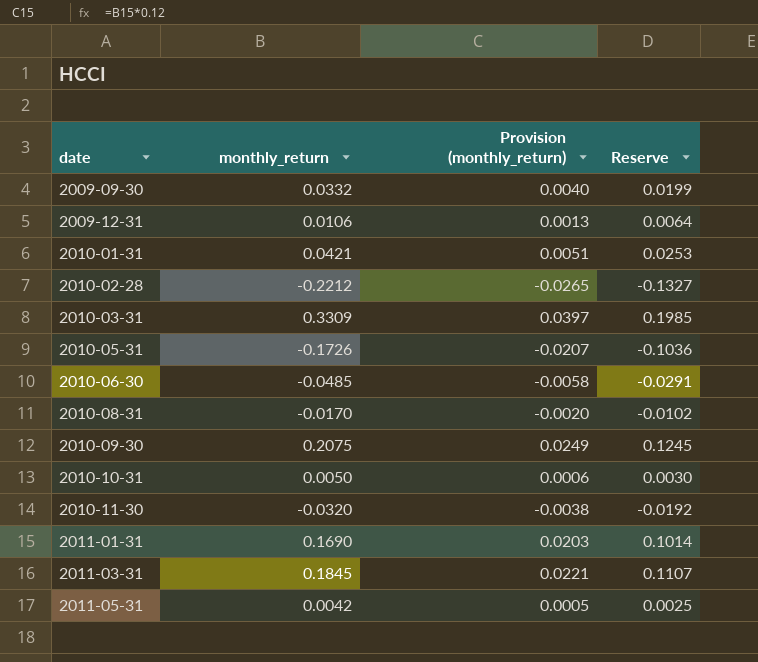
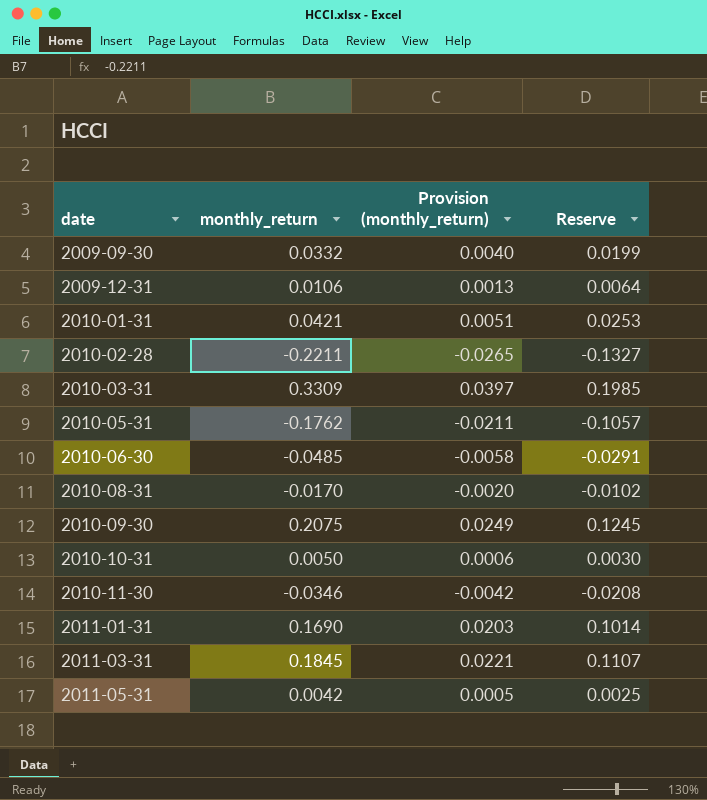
2010-02-28 | monthly_return: -0.2212 -> -0.2211
2010-05-31 | monthly_return: -0.1726 -> -0.1762
2010-05-31 | Provision (monthly_return): -0.0207 -> -0.0211
2010-05-31 | Reserve: -0.1036 -> -0.1057
2010-11-30 | monthly_return: -0.0320 -> -0.0346
2010-11-30 | Provision (monthly_return): -0.0038 -> -0.0042
2010-11-30 | Reserve: -0.0192 -> -0.0208

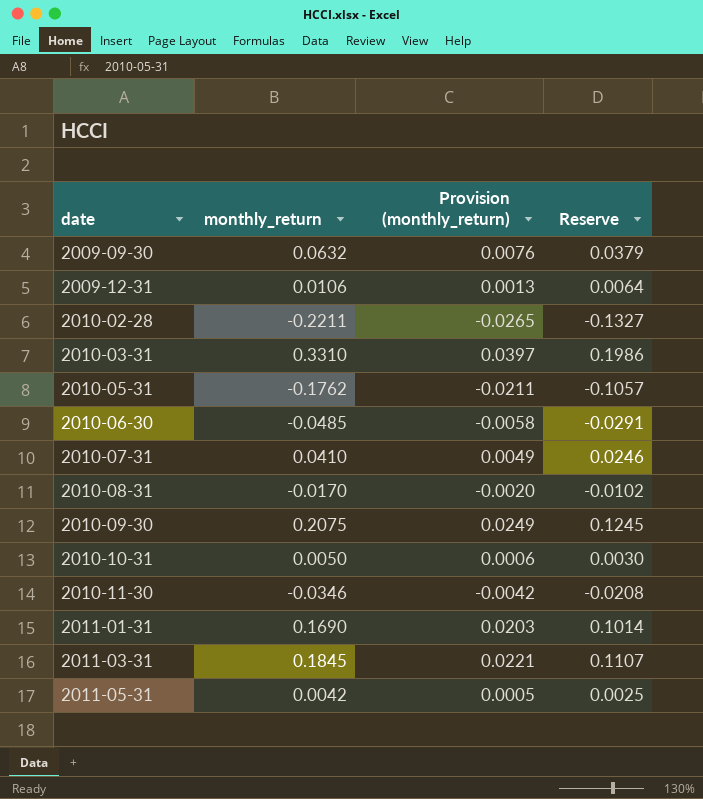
row 2010-01-31: 0.0421 | 0.0051 | 0.0253 -> none
2009-09-30 | monthly_return: 0.0332 -> 0.0632
2009-09-30 | Provision (monthly_return): 0.0040 -> 0.0076
2009-09-30 | Reserve: 0.0199 -> 0.0379
2010-03-31 | monthly_return: 0.3309 -> 0.3310
2010-03-31 | Reserve: 0.1985 -> 0.1986
row 2010-07-31: none -> 0.0410 | 0.0049 | 0.0246

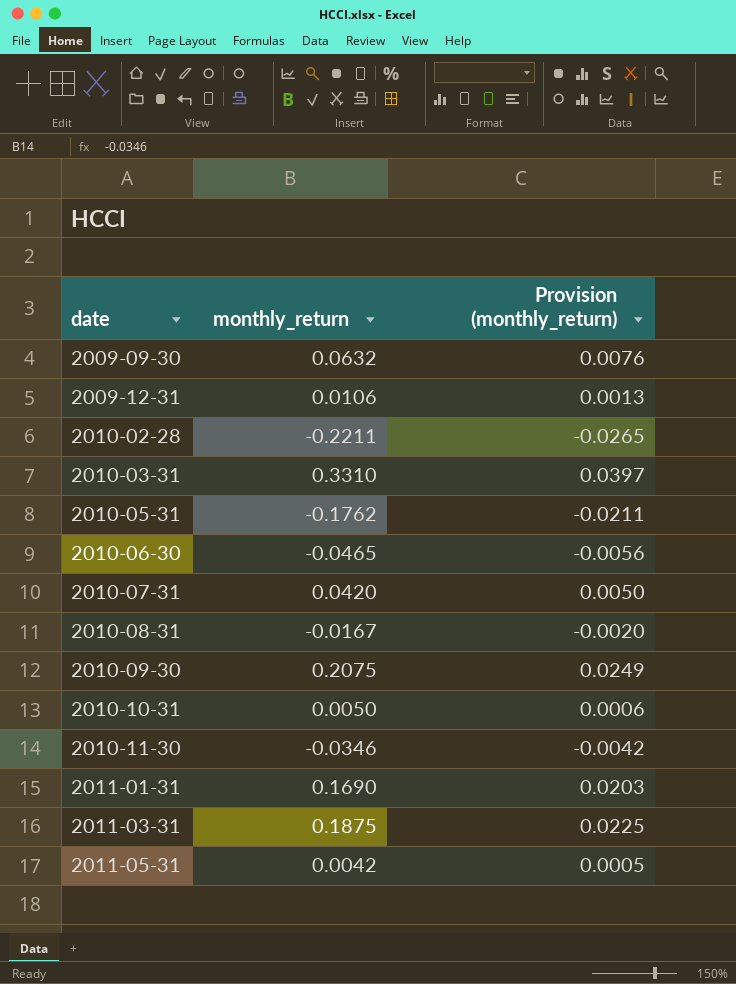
column Reserve | formula: [monthly_return] * 0.6 -> none
2010-06-30 | monthly_return: -0.0485 -> -0.0465
2010-06-30 | Provision (monthly_return): -0.0058 -> -0.0056
2010-07-31 | monthly_return: 0.0410 -> 0.0420
2010-07-31 | Provision (monthly_return): 0.0049 -> 0.0050
2010-08-31 | monthly_return: -0.0170 -> -0.0167
2011-03-31 | monthly_return: 0.1845 -> 0.1875
2011-03-31 | Provision (monthly_return): 0.0221 -> 0.0225

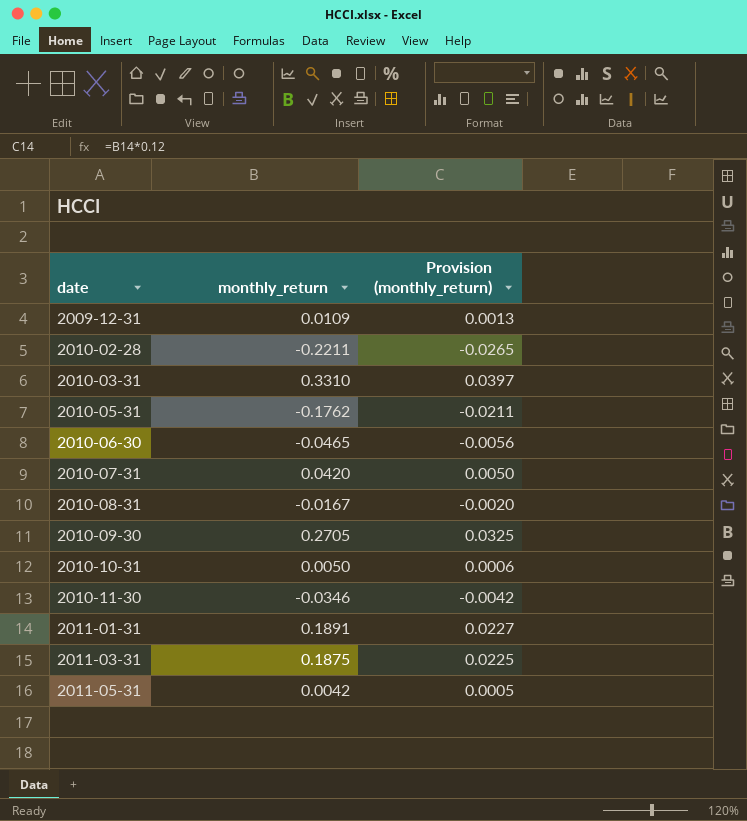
row 2009-09-30: 0.0632 | 0.0076 -> none
2009-12-31 | monthly_return: 0.0106 -> 0.0109
2010-09-30 | monthly_return: 0.2075 -> 0.2705
2010-09-30 | Provision (monthly_return): 0.0249 -> 0.0325
2011-01-31 | monthly_return: 0.1690 -> 0.1891
2011-01-31 | Provision (monthly_return): 0.0203 -> 0.0227

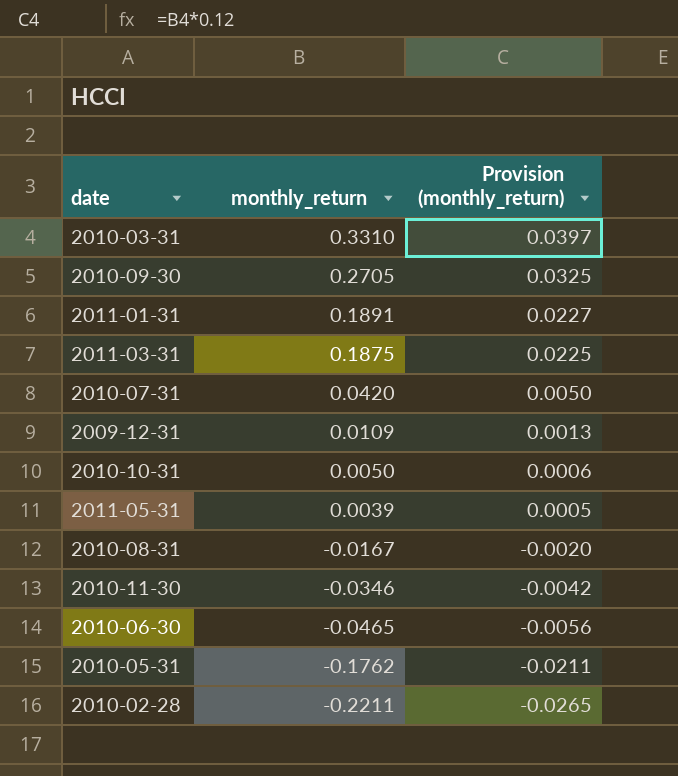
row order: date ascending -> monthly_return descending
2011-05-31 | monthly_return: 0.0042 -> 0.0039

